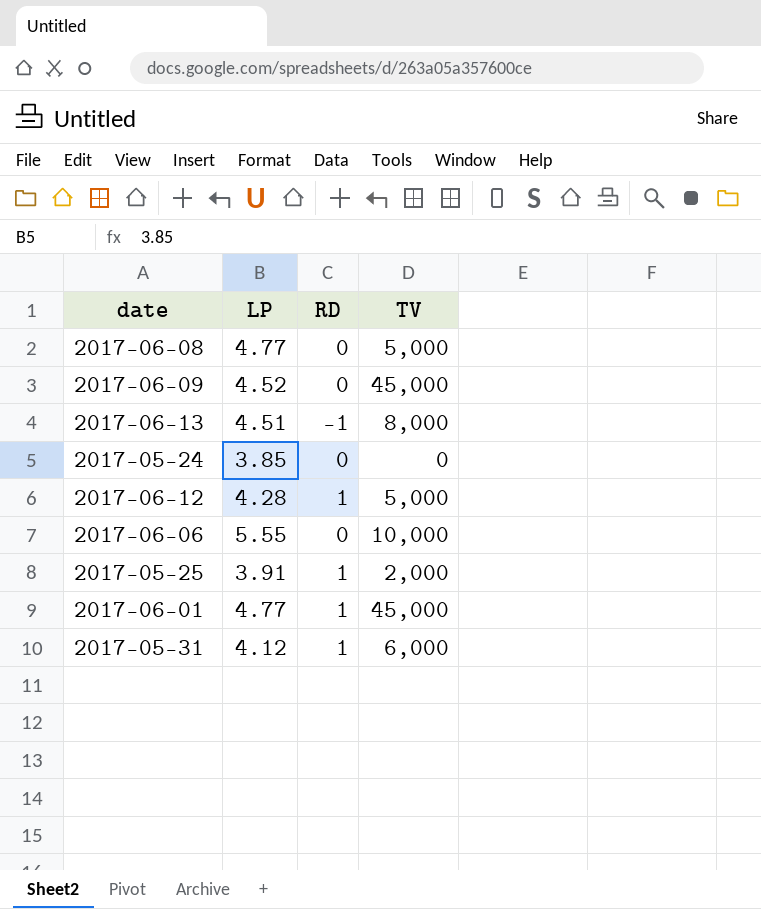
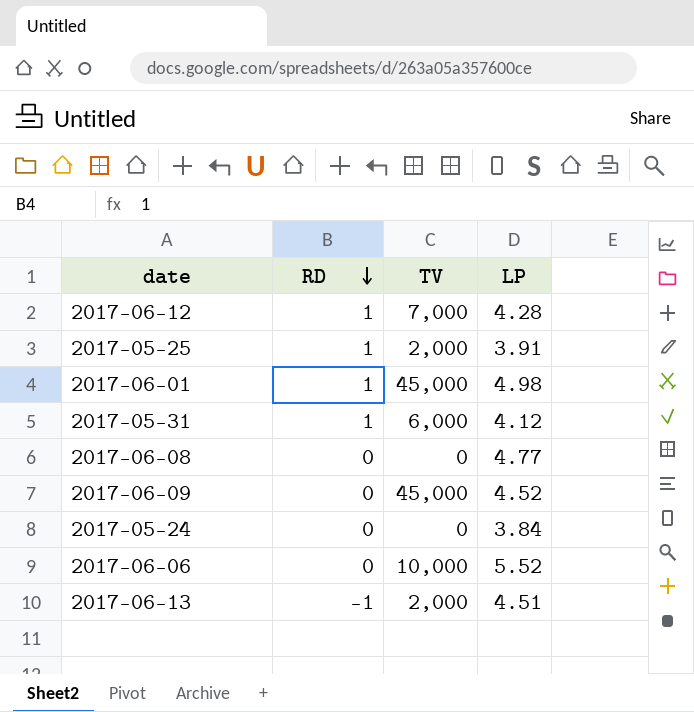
row order: none -> RD descending
column LP | position: 2 -> 4
2017-06-12 | TV: 5,000 -> 7,000
2017-06-01 | LP: 4.77 -> 4.98
2017-06-08 | TV: 5,000 -> 0
2017-05-24 | LP: 3.85 -> 3.84
2017-06-06 | LP: 5.55 -> 5.52
2017-06-13 | TV: 8,000 -> 2,000

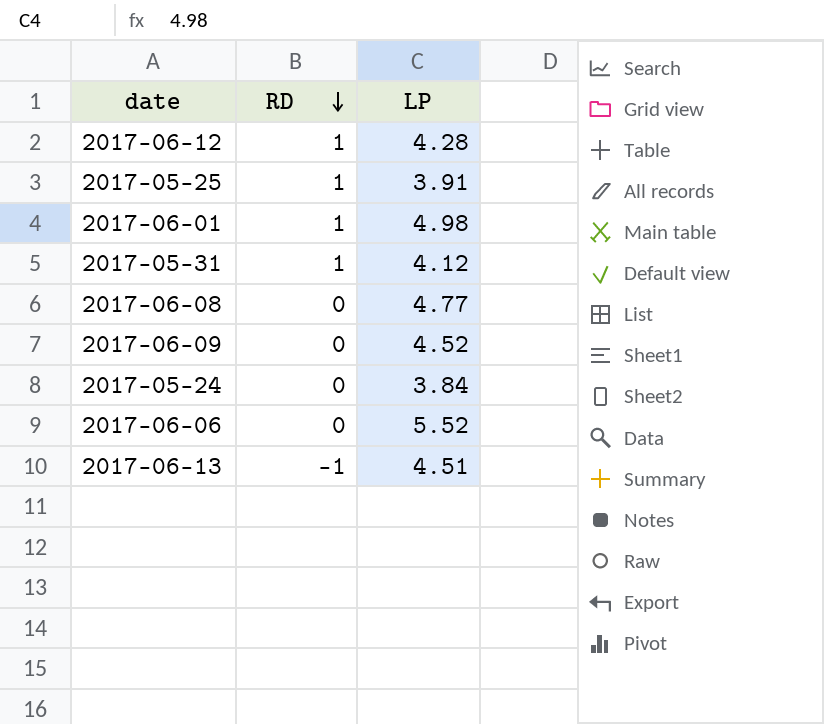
column TV | position: 3 -> none

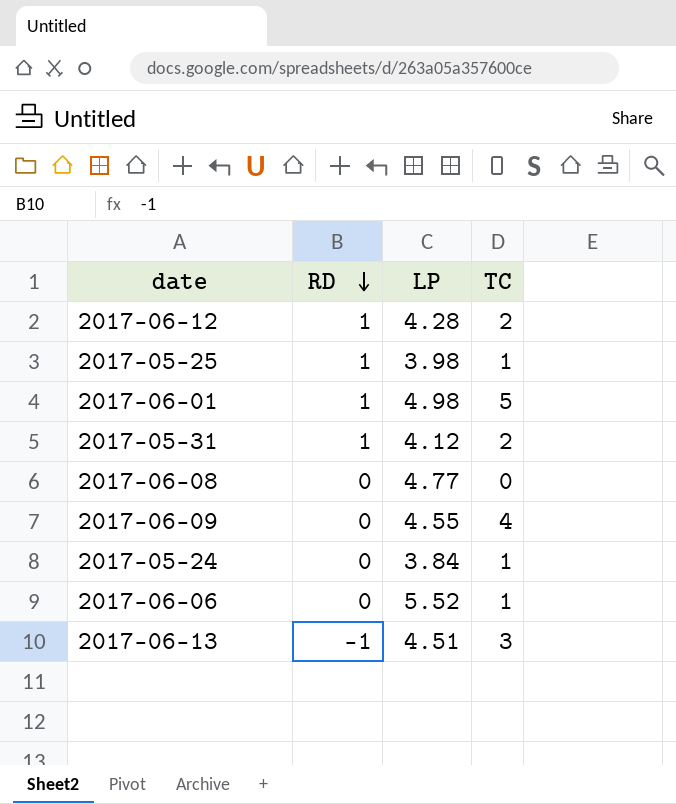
column TC | position: none -> 4
2017-05-25 | LP: 3.91 -> 3.98
2017-06-09 | LP: 4.52 -> 4.55

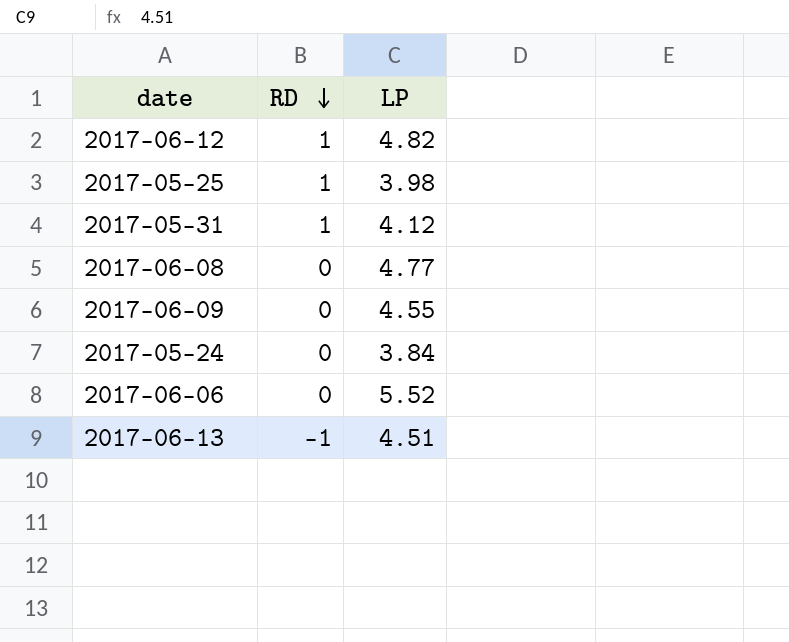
column TC | position: 4 -> none
row 2017-06-01: 1 | 4.98 | 5 -> none
2017-06-12 | LP: 4.28 -> 4.82

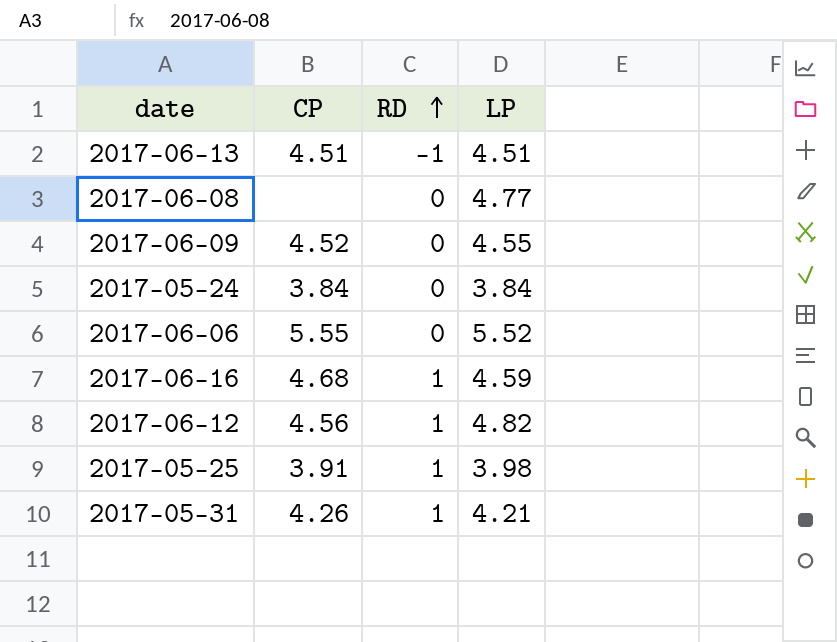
row order: RD descending -> RD ascending
column CP | position: none -> 2
row 2017-06-16: none -> 4.68 | 1 | 4.59
2017-05-31 | LP: 4.12 -> 4.21

